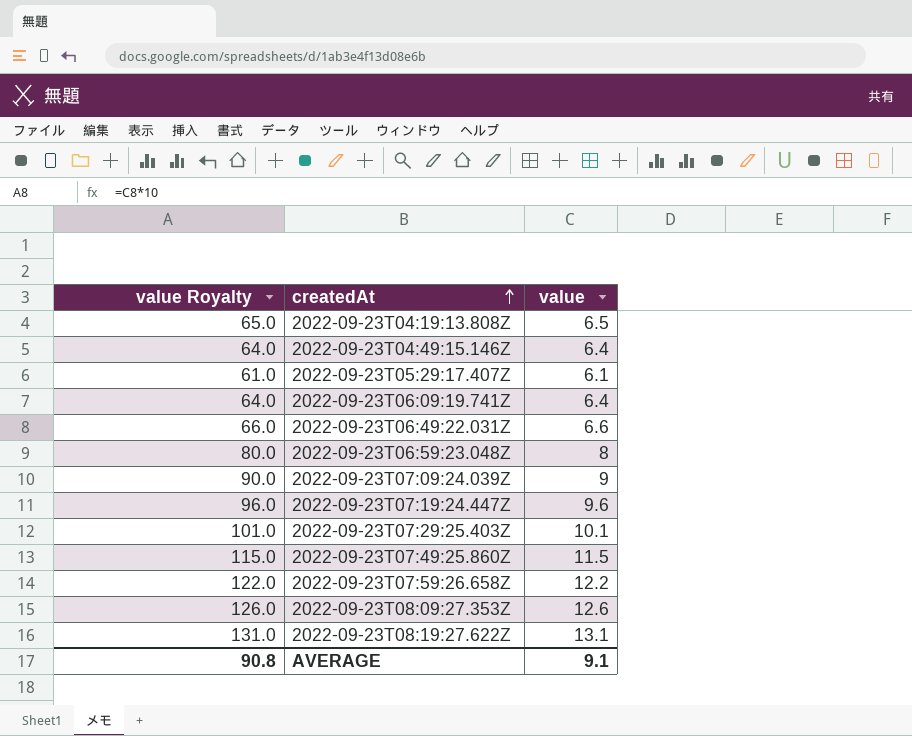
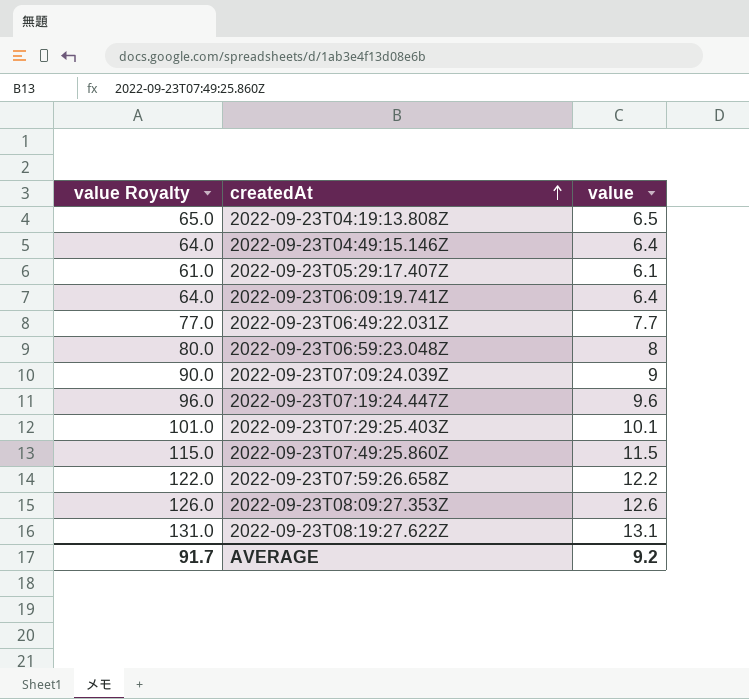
2022-09-23T06:49:22.031Z | value Royalty: 66.0 -> 77.0
2022-09-23T06:49:22.031Z | value: 6.6 -> 7.7
AVERAGE | value Royalty: 90.8 -> 91.7
AVERAGE | value: 9.1 -> 9.2

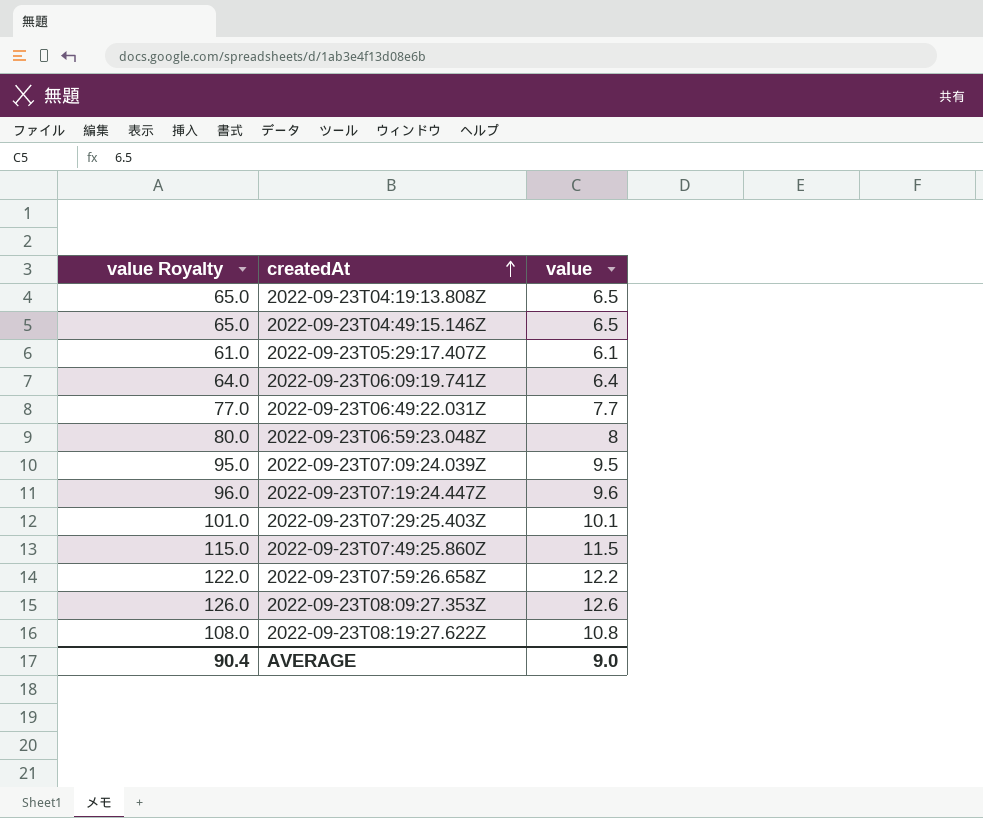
2022-09-23T04:49:15.146Z | value Royalty: 64.0 -> 65.0
2022-09-23T04:49:15.146Z | value: 6.4 -> 6.5
2022-09-23T07:09:24.039Z | value Royalty: 90.0 -> 95.0
2022-09-23T07:09:24.039Z | value: 9 -> 9.5
2022-09-23T08:19:27.622Z | value Royalty: 131.0 -> 108.0
2022-09-23T08:19:27.622Z | value: 13.1 -> 10.8
AVERAGE | value Royalty: 91.7 -> 90.4
AVERAGE | value: 9.2 -> 9.0

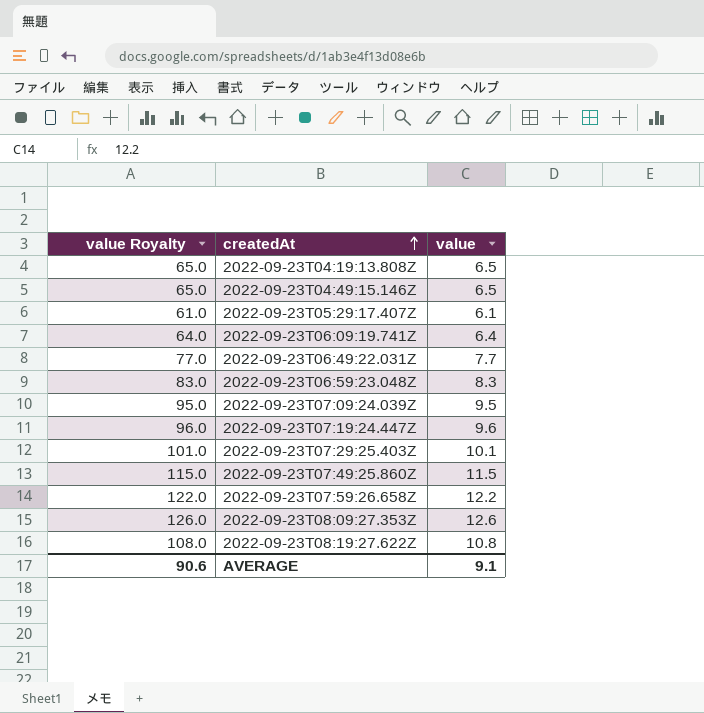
2022-09-23T06:59:23.048Z | value Royalty: 80.0 -> 83.0
2022-09-23T06:59:23.048Z | value: 8 -> 8.3
AVERAGE | value Royalty: 90.4 -> 90.6
AVERAGE | value: 9.0 -> 9.1

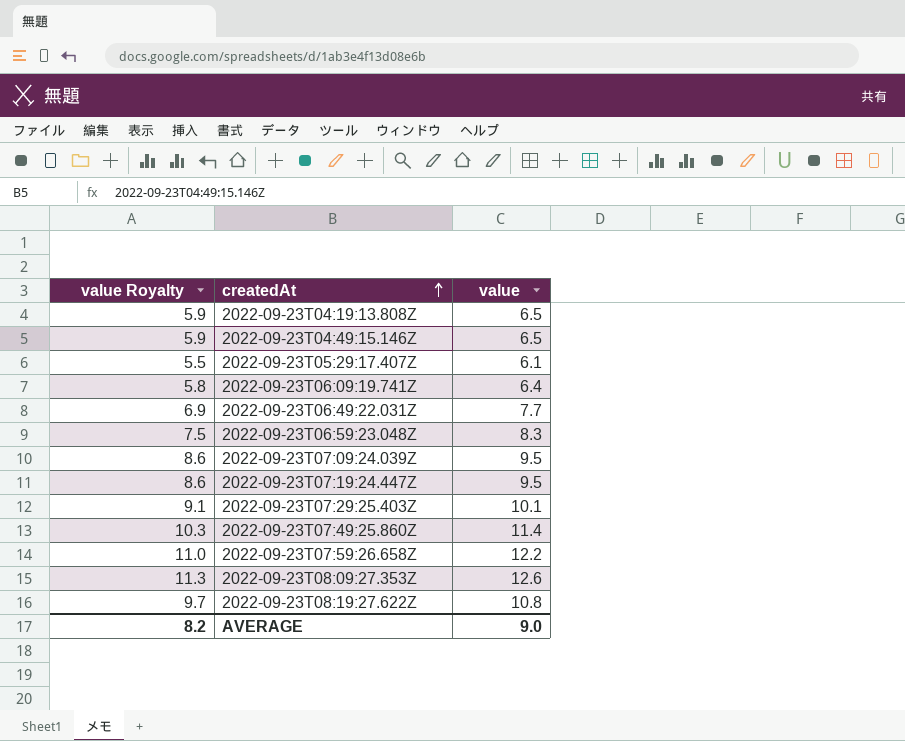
column value Royalty | formula: [value] * 10 -> [value] * 0.9
2022-09-23T07:19:24.447Z | value: 9.6 -> 9.5
2022-09-23T07:49:25.860Z | value: 11.5 -> 11.4
AVERAGE | value Royalty: 90.6 -> 8.2
AVERAGE | value: 9.1 -> 9.0

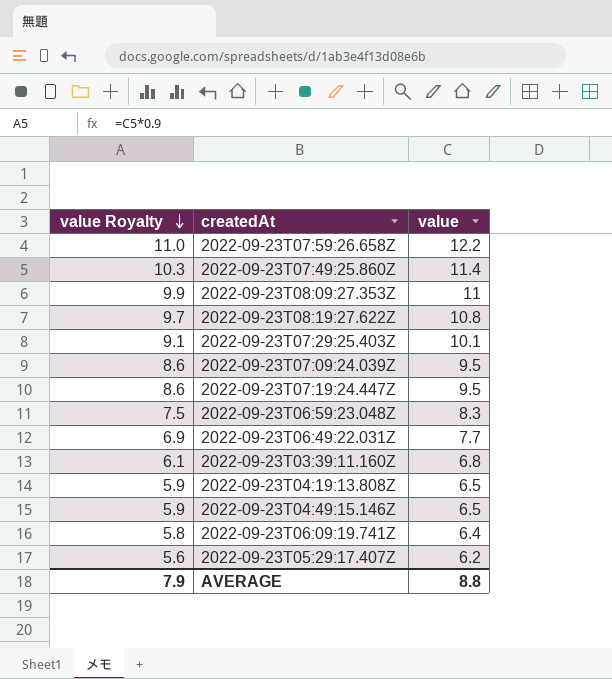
row order: createdAt ascending -> value Royalty descending
2022-09-23T08:09:27.353Z | value Royalty: 11.3 -> 9.9
2022-09-23T08:09:27.353Z | value: 12.6 -> 11
row 2022-09-23T03:39:11.160Z: none -> 6.1 | 6.8
2022-09-23T05:29:17.407Z | value Royalty: 5.5 -> 5.6
2022-09-23T05:29:17.407Z | value: 6.1 -> 6.2
AVERAGE | value Royalty: 8.2 -> 7.9
AVERAGE | value: 9.0 -> 8.8

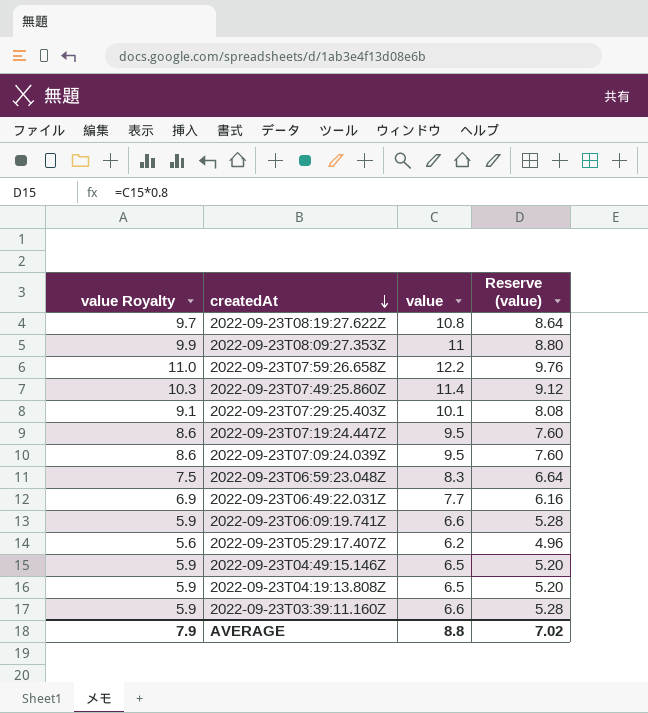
row order: value Royalty descending -> createdAt descending
column Reserve (value) | formula: none -> [value] * 0.8
2022-09-23T06:09:19.741Z | value Royalty: 5.8 -> 5.9
2022-09-23T06:09:19.741Z | value: 6.4 -> 6.6
2022-09-23T03:39:11.160Z | value Royalty: 6.1 -> 5.9
2022-09-23T03:39:11.160Z | value: 6.8 -> 6.6

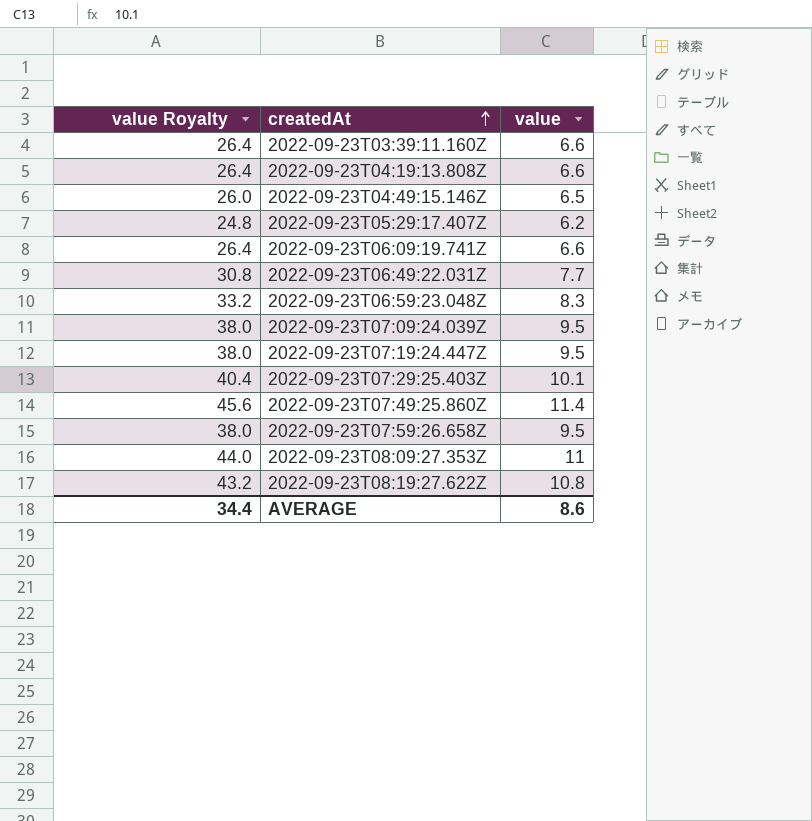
row order: createdAt descending -> createdAt ascending
column Reserve (value) | formula: [value] * 0.8 -> none
column value Royalty | formula: [value] * 0.9 -> [value] * 4
2022-09-23T04:19:13.808Z | value: 6.5 -> 6.6
2022-09-23T07:59:26.658Z | value: 12.2 -> 9.5
AVERAGE | value Royalty: 7.9 -> 34.4
AVERAGE | value: 8.8 -> 8.6

